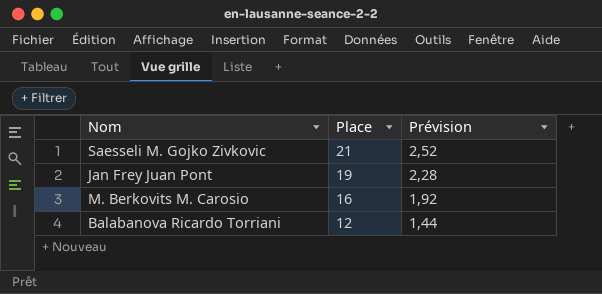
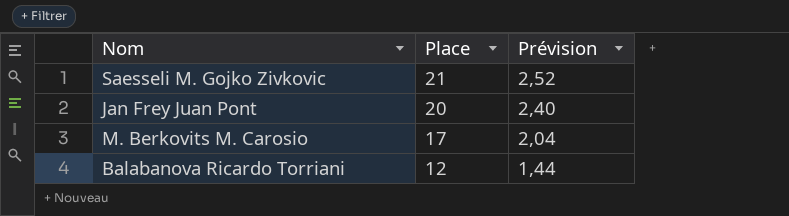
Jan Frey Juan Pont | Place: 19 -> 20
Jan Frey Juan Pont | Prévision: 2,28 -> 2,40
M. Berkovits M. Carosio | Place: 16 -> 17
M. Berkovits M. Carosio | Prévision: 1,92 -> 2,04

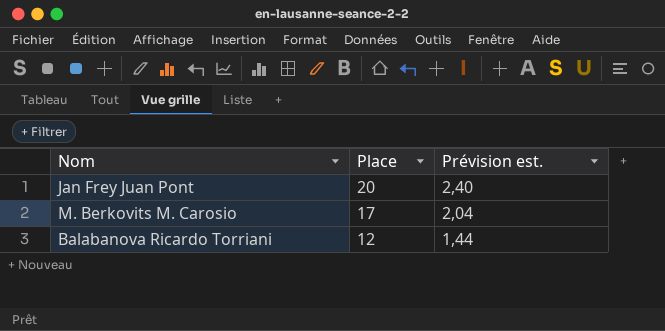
column name: Prévision -> Prévision est.
row Saesseli M. Gojko Zivkovic: 21 | 2,52 -> none

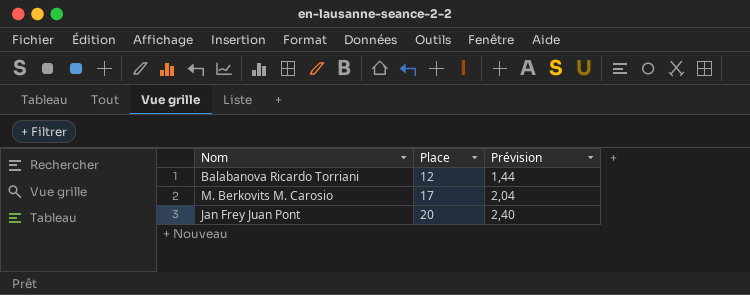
row order: Place descending -> Place ascending
column name: Prévision est. -> Prévision

